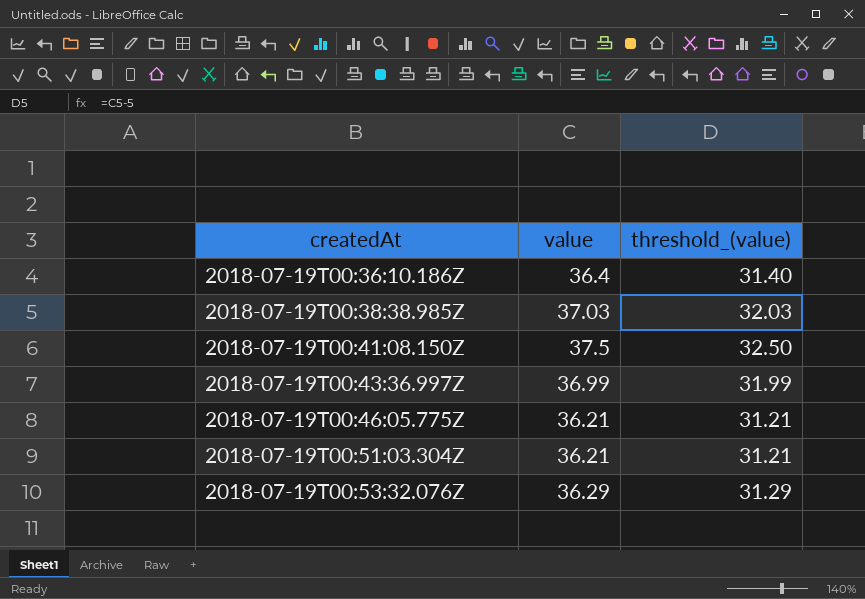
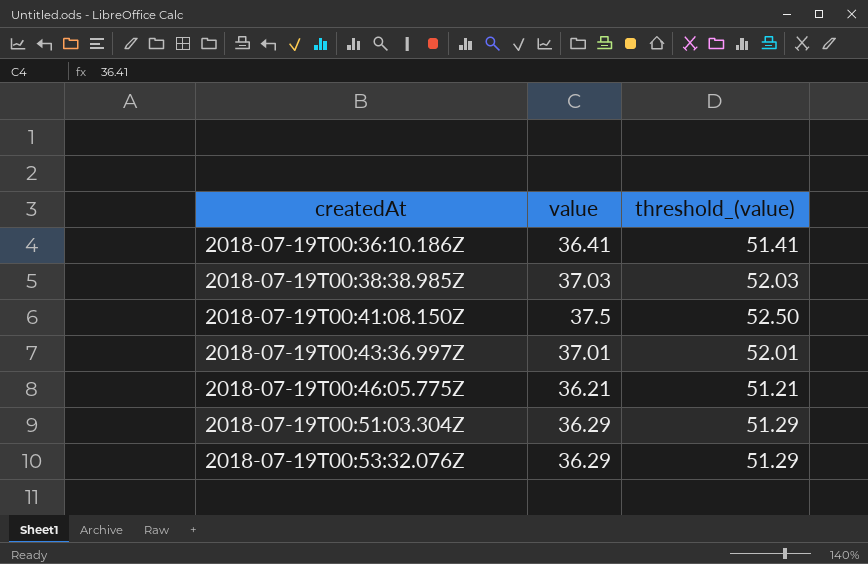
column threshold_(value) | formula: [value] - 5 -> [value] + 15
2018-07-19T00:36:10.186Z | value: 36.4 -> 36.41
2018-07-19T00:43:36.997Z | value: 36.99 -> 37.01
2018-07-19T00:51:03.304Z | value: 36.21 -> 36.29

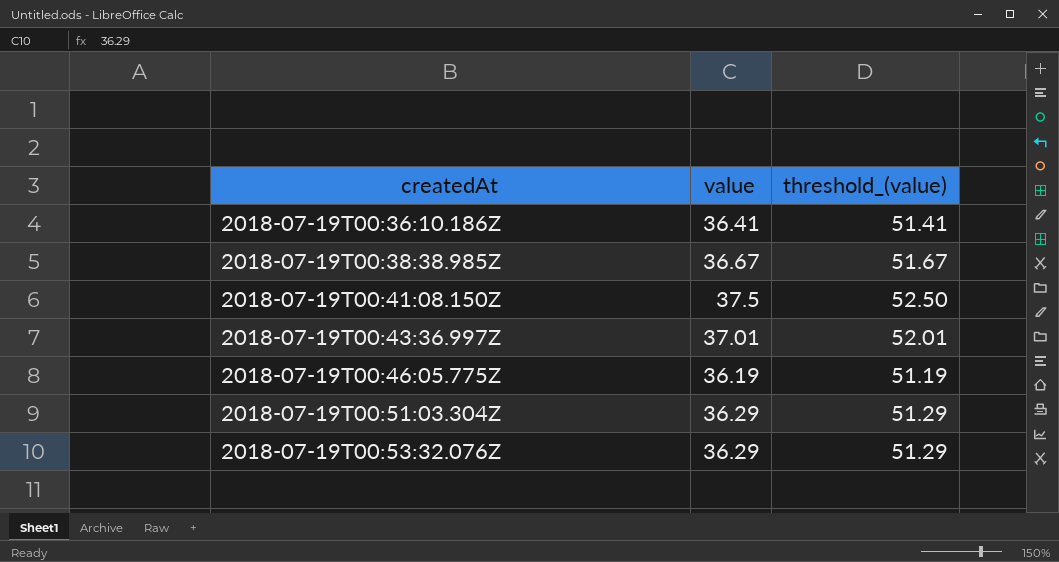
2018-07-19T00:38:38.985Z | value: 37.03 -> 36.67
2018-07-19T00:38:38.985Z | threshold_(value): 52.03 -> 51.67
2018-07-19T00:46:05.775Z | value: 36.21 -> 36.19
2018-07-19T00:46:05.775Z | threshold_(value): 51.21 -> 51.19

